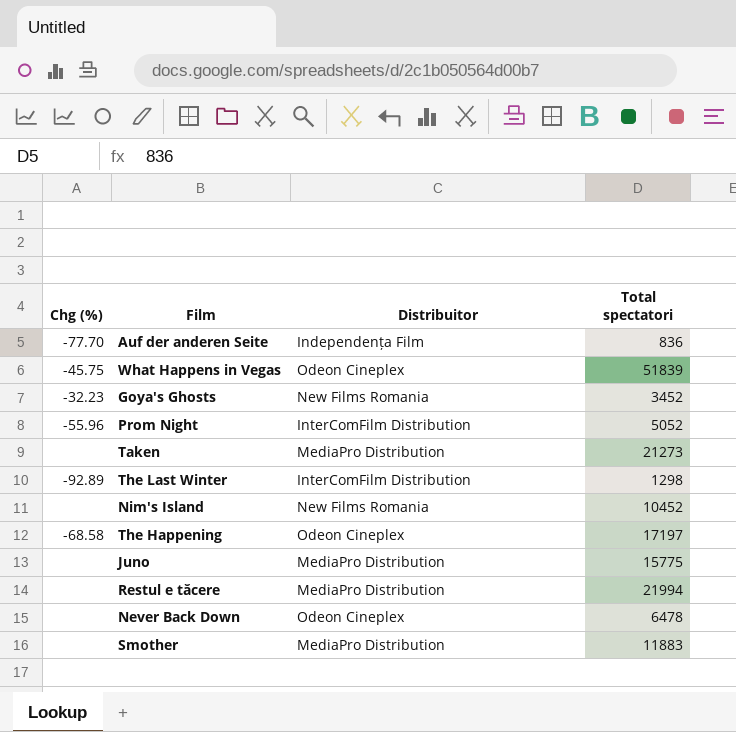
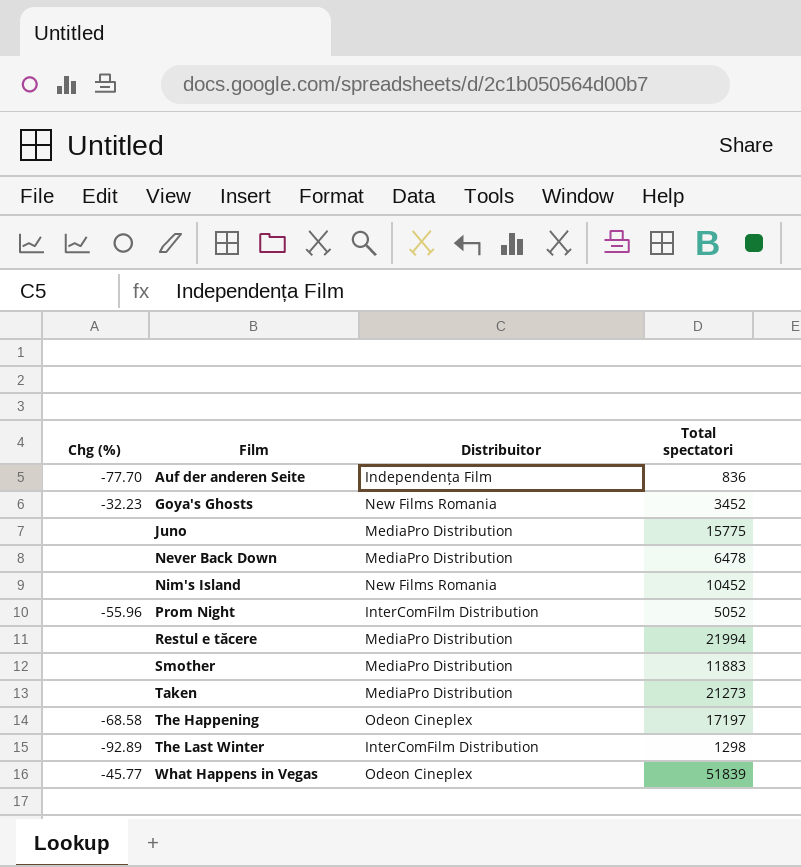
row order: none -> Film ascending
Never Back Down | Distribuitor: Odeon Cineplex -> MediaPro Distribution
What Happens in Vegas | Chg (%): -45.75 -> -45.77

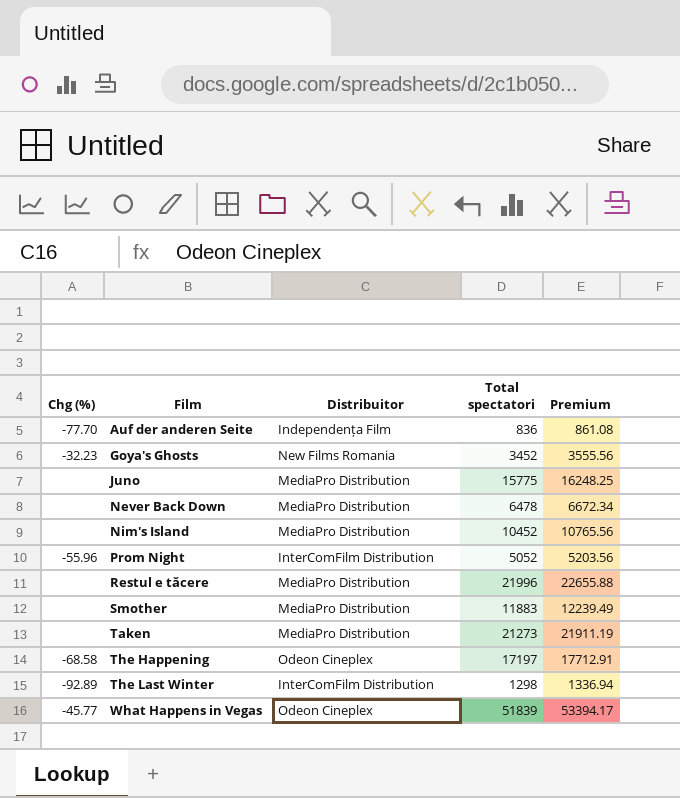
column Premium | formula: none -> [Total spectatori] * 1.03
Nim's Island | Distribuitor: New Films Romania -> MediaPro Distribution
Restul e tăcere | Total spectatori: 21994 -> 21996

